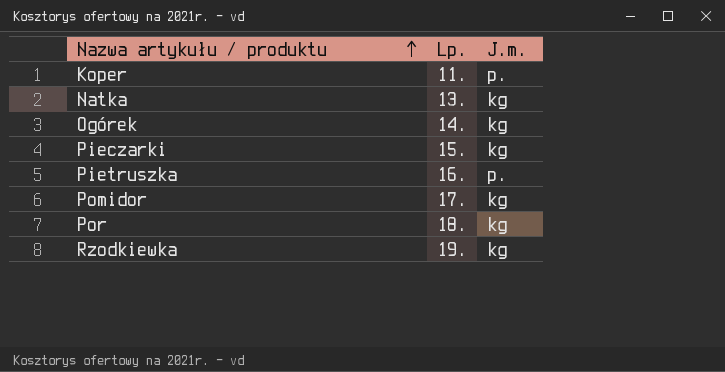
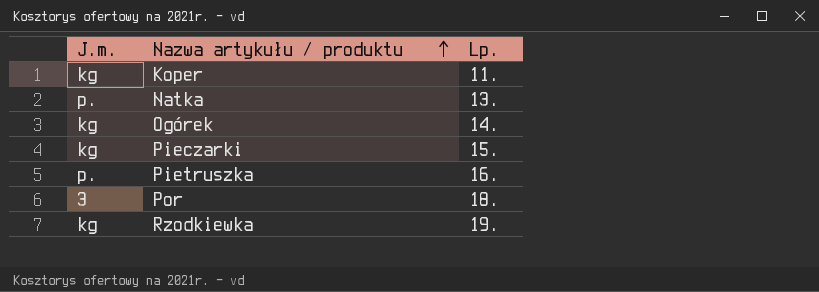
column J.m. | position: 3 -> 1
row Pomidor: 17. | kg -> none
Koper | J.m.: p. -> kg
Natka | J.m.: kg -> p.
Por | J.m.: kg -> 3

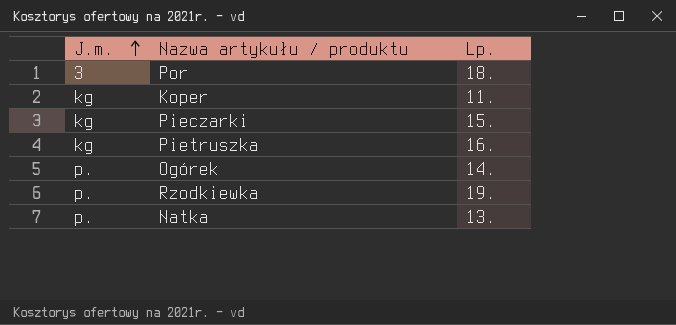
row order: Nazwa artykułu / produktu ascending -> J.m. ascending
Pietruszka | J.m.: p. -> kg
Ogórek | J.m.: kg -> p.
Rzodkiewka | J.m.: kg -> p.

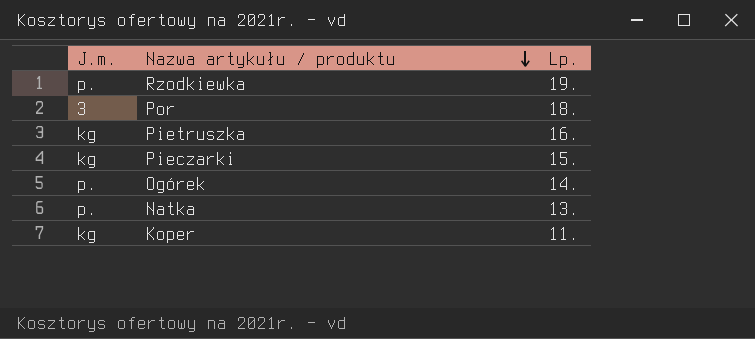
row order: J.m. ascending -> Nazwa artykułu / produktu descending

